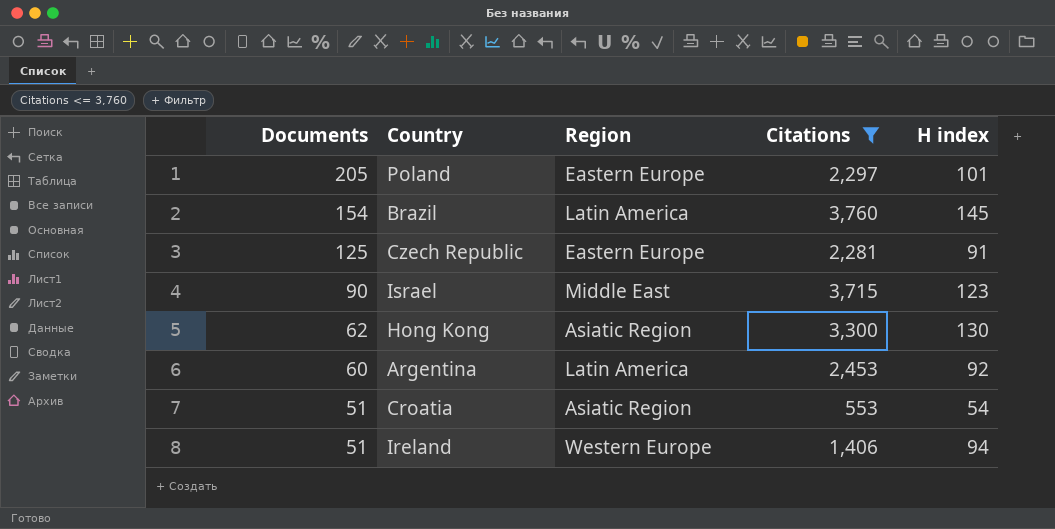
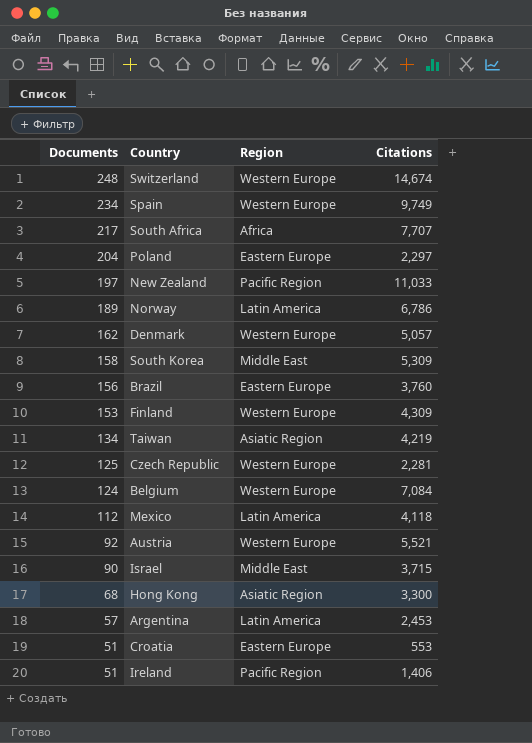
filter: Citations <= 3,760 -> none
column H index | position: 5 -> none
Poland | Documents: 205 -> 204
Brazil | Documents: 154 -> 156
Brazil | Region: Latin America -> Eastern Europe
Czech Republic | Region: Eastern Europe -> Western Europe
Hong Kong | Documents: 62 -> 68
Argentina | Documents: 60 -> 57
Croatia | Region: Asiatic Region -> Eastern Europe
Ireland | Region: Western Europe -> Pacific Region

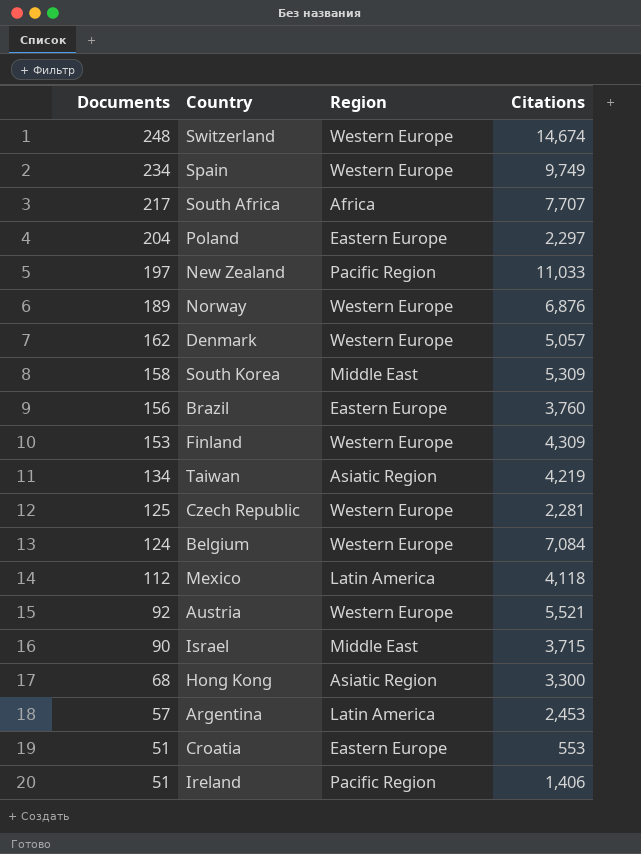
Norway | Region: Latin America -> Western Europe
Norway | Citations: 6,786 -> 6,876

